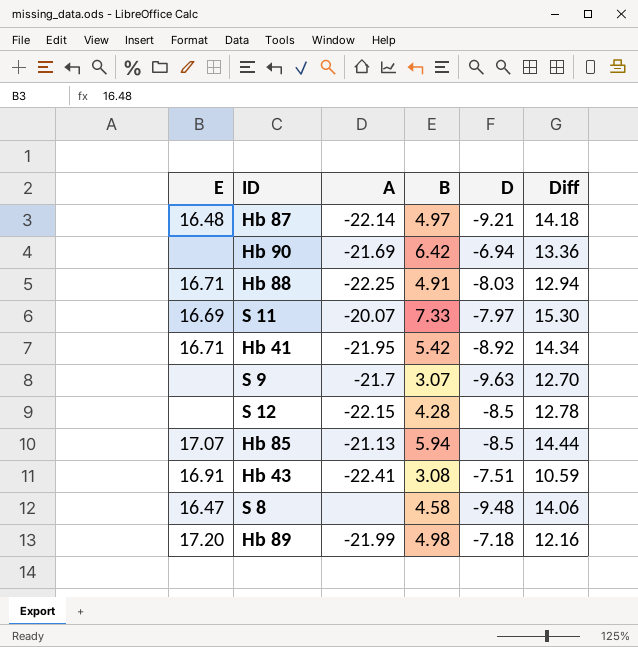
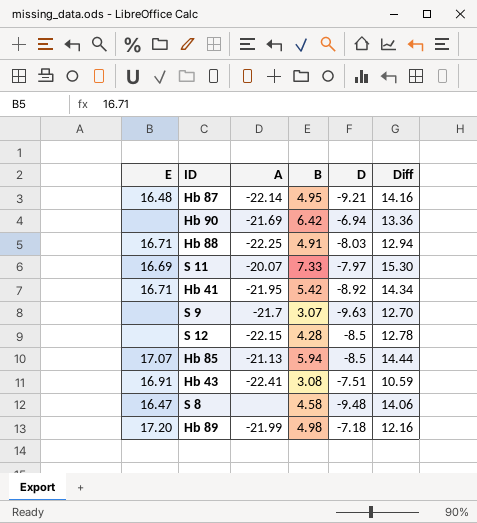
Hb 87 | B: 4.97 -> 4.95
Hb 87 | Diff: 14.18 -> 14.16

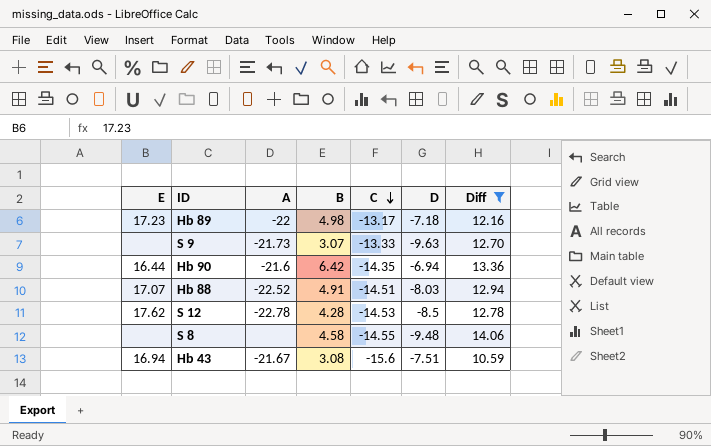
filter: none -> Diff <= 14.06
row order: none -> C descending
column C | position: none -> 5
Hb 89 | E: 17.20 -> 17.23
Hb 89 | A: -21.99 -> -22
S 9 | A: -21.7 -> -21.73
Hb 90 | E: none -> 16.44
Hb 90 | A: -21.69 -> -21.6
Hb 88 | E: 16.71 -> 17.07
Hb 88 | A: -22.25 -> -22.52
S 12 | E: none -> 17.62
S 12 | A: -22.15 -> -22.78
S 8 | E: 16.47 -> none
Hb 43 | E: 16.91 -> 16.94
Hb 43 | A: -22.41 -> -21.67

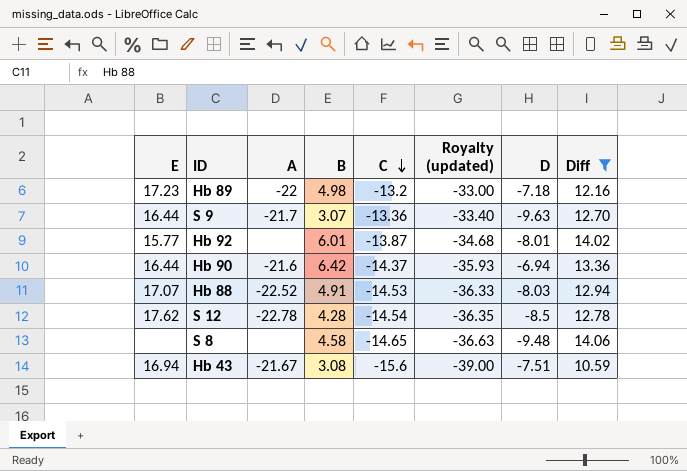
column Royalty (updated) | formula: none -> [C] * 2.5
Hb 89 | C: -13.17 -> -13.2
S 9 | E: none -> 16.44
S 9 | A: -21.73 -> -21.7
S 9 | C: -13.33 -> -13.36
row Hb 92: none -> 15.77 | none | 6.01 | -13.87 | -34.68 | -8.01 | 14.02
Hb 90 | C: -14.35 -> -14.37
Hb 88 | C: -14.51 -> -14.53
S 12 | C: -14.53 -> -14.54
S 8 | C: -14.55 -> -14.65

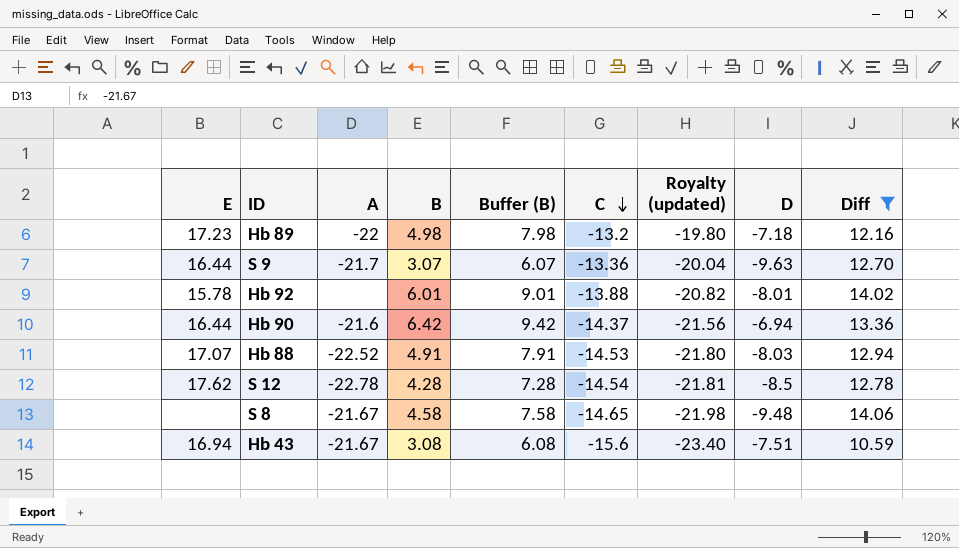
column Buffer (B) | formula: none -> [B] + 3
column Royalty (updated) | formula: [C] * 2.5 -> [C] * 1.5
Hb 92 | E: 15.77 -> 15.78
Hb 92 | C: -13.87 -> -13.88
S 8 | A: none -> -21.67

